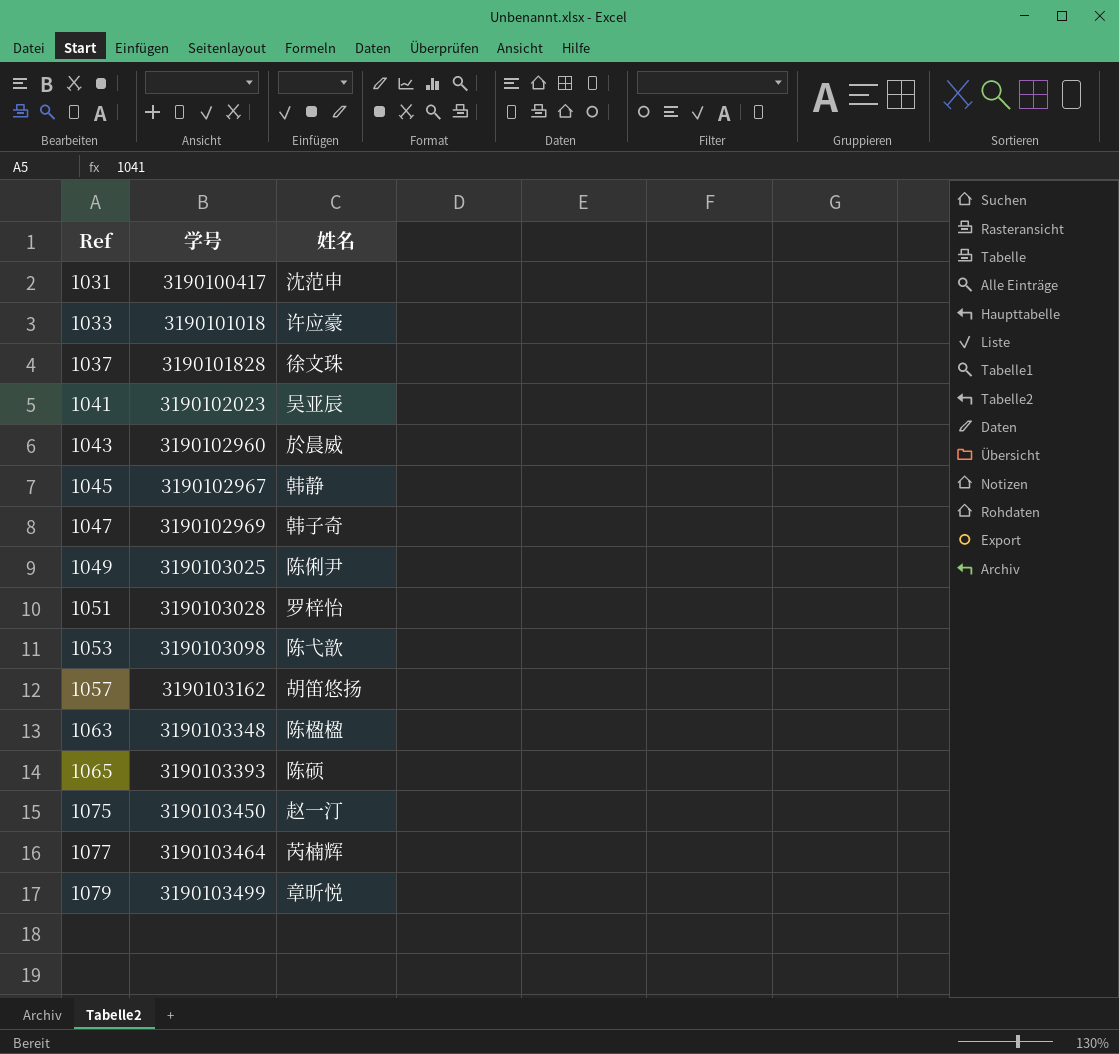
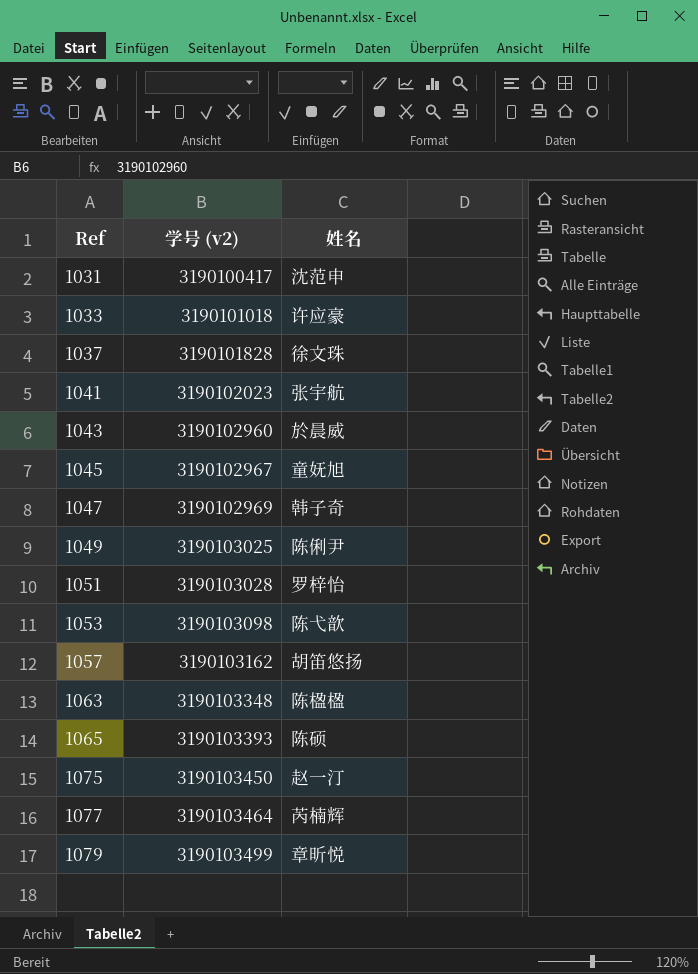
column name: 学号 -> 学号 (v2)
1041 | 姓名: 吴亚辰 -> 张宇航
1045 | 姓名: 韩静 -> 童妩旭

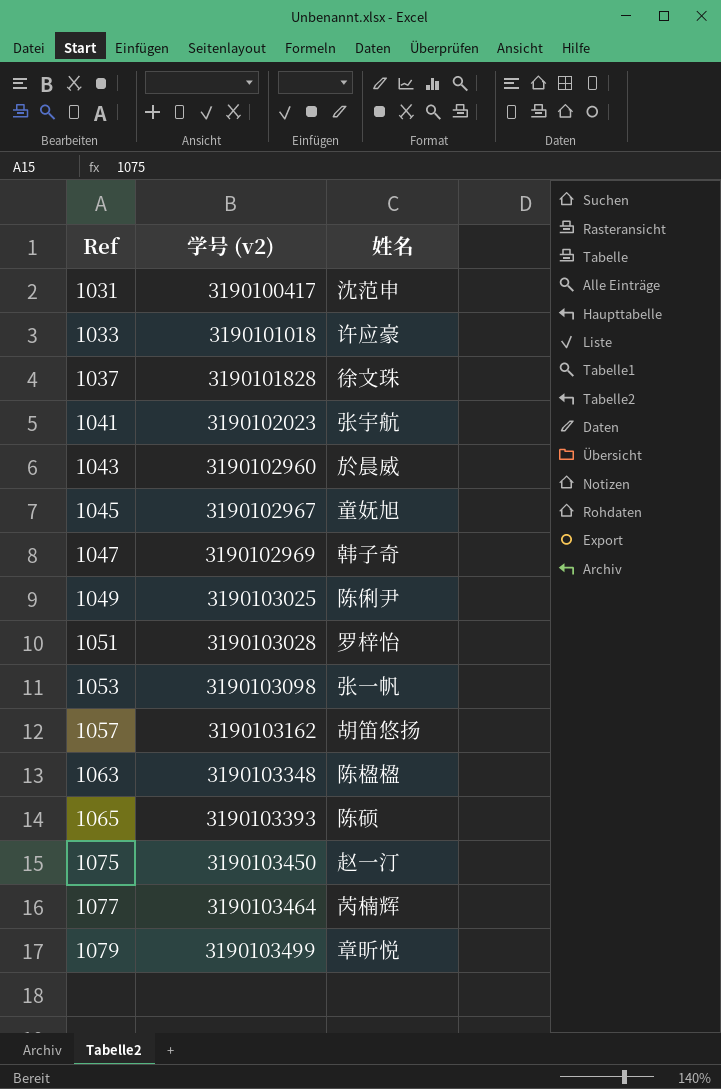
1053 | 姓名: 陈弋歆 -> 张一帆

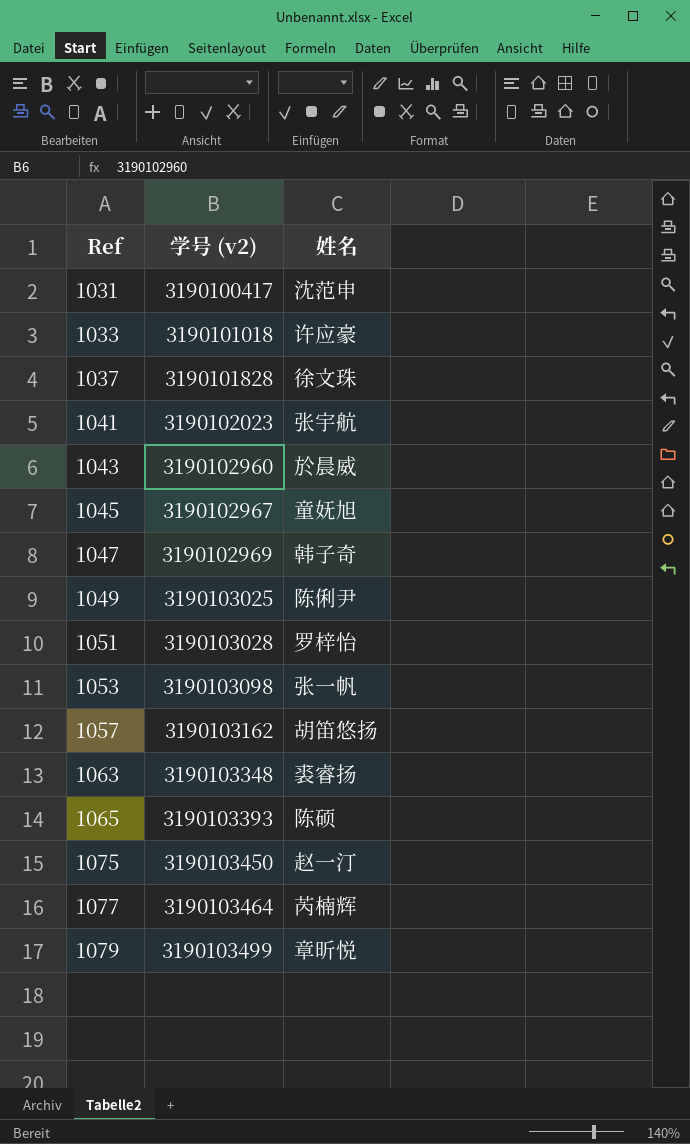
1063 | 姓名: 陈楹楹 -> 裘睿扬

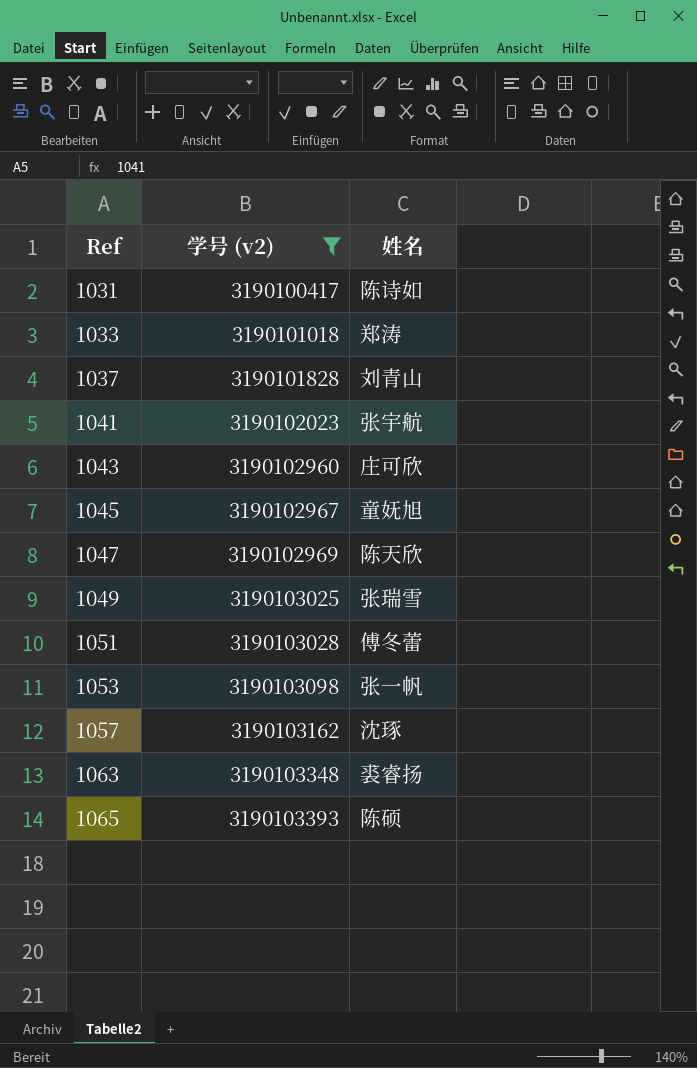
filter: none -> 学号 (v2) <= 3190103393
1031 | 姓名: 沈范申 -> 陈诗如
1033 | 姓名: 许应豪 -> 郑涛
1037 | 姓名: 徐文珠 -> 刘青山
1043 | 姓名: 於晨威 -> 庄可欣
1047 | 姓名: 韩子奇 -> 陈天欣
1049 | 姓名: 陈俐尹 -> 张瑞雪
1051 | 姓名: 罗梓怡 -> 傅冬蕾
1057 | 姓名: 胡笛悠扬 -> 沈琢

